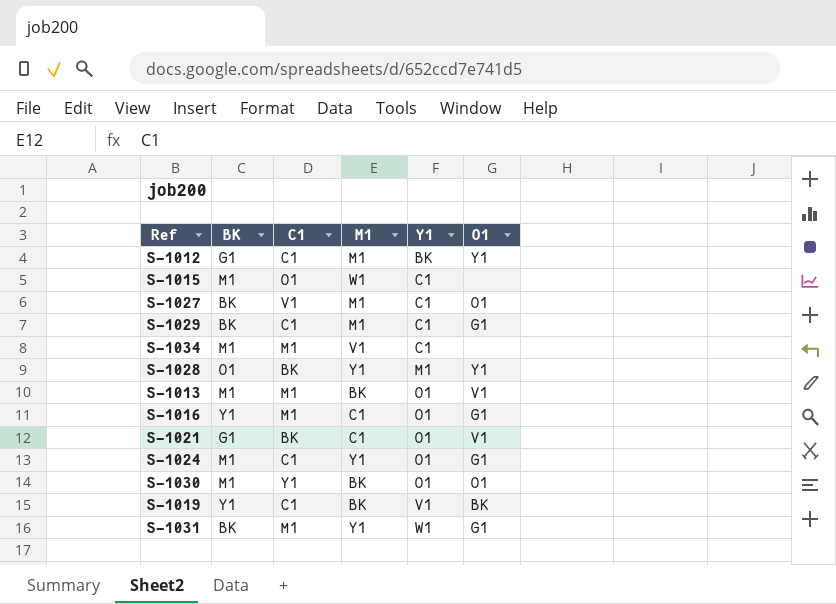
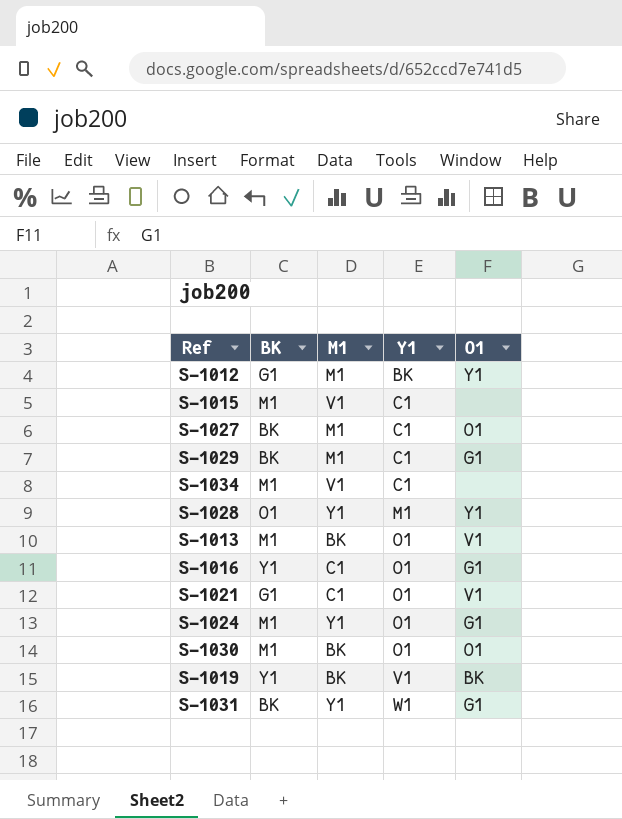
column C1 | position: 3 -> none
S-1015 | M1: W1 -> V1

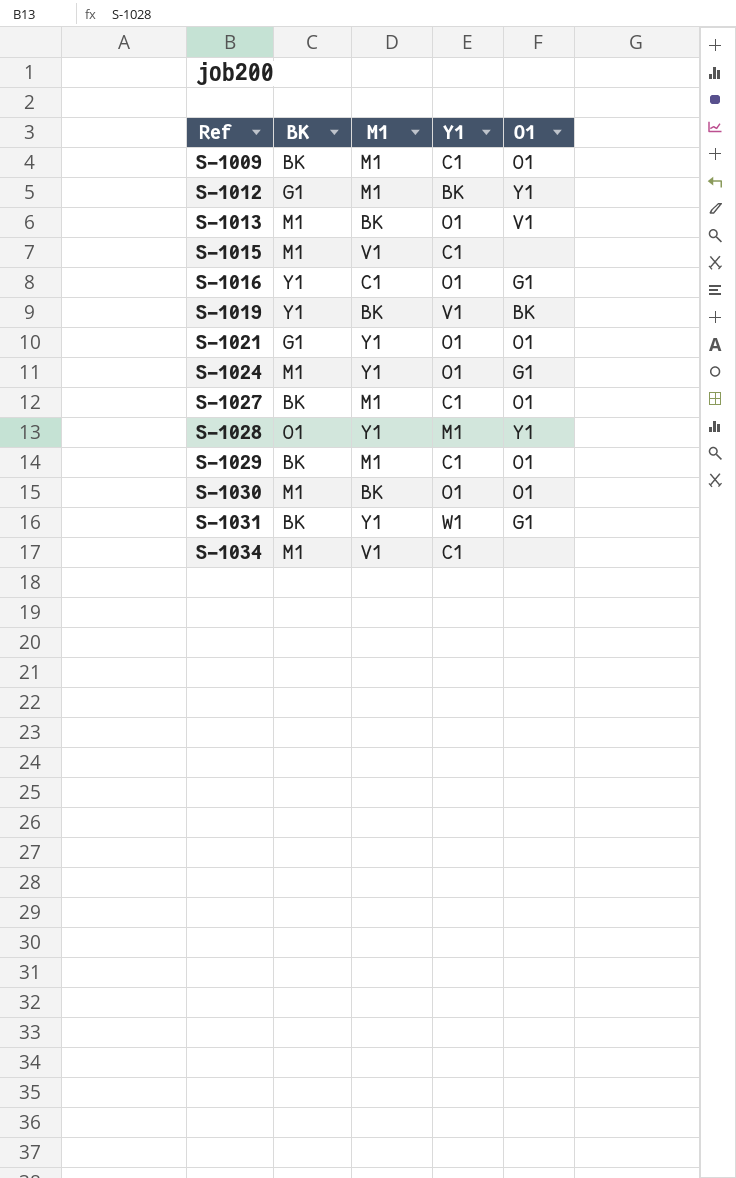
row order: Y1 ascending -> Ref ascending
row S-1009: none -> BK | M1 | C1 | O1
S-1021 | M1: C1 -> Y1
S-1021 | O1: V1 -> O1
S-1029 | O1: G1 -> O1

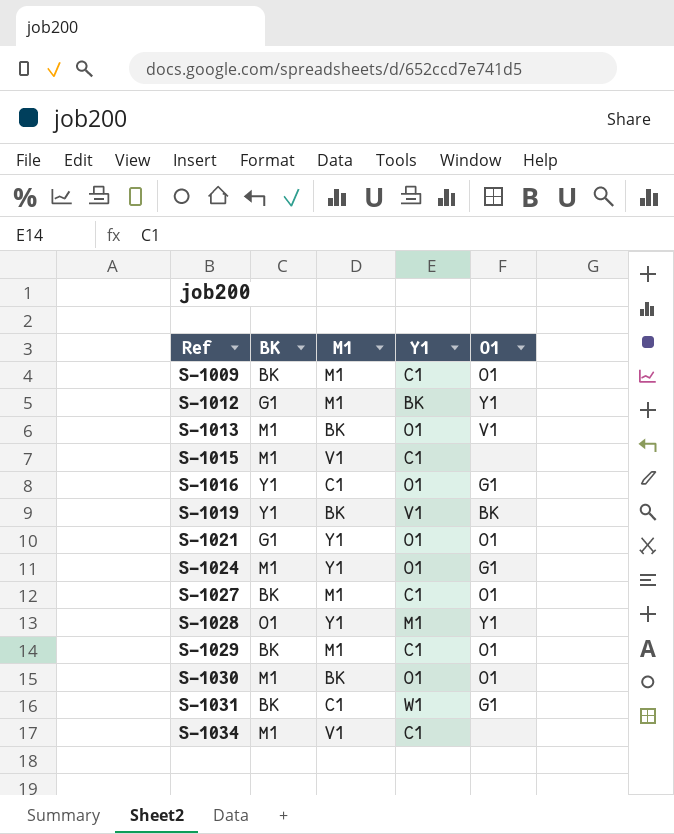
S-1031 | M1: Y1 -> C1

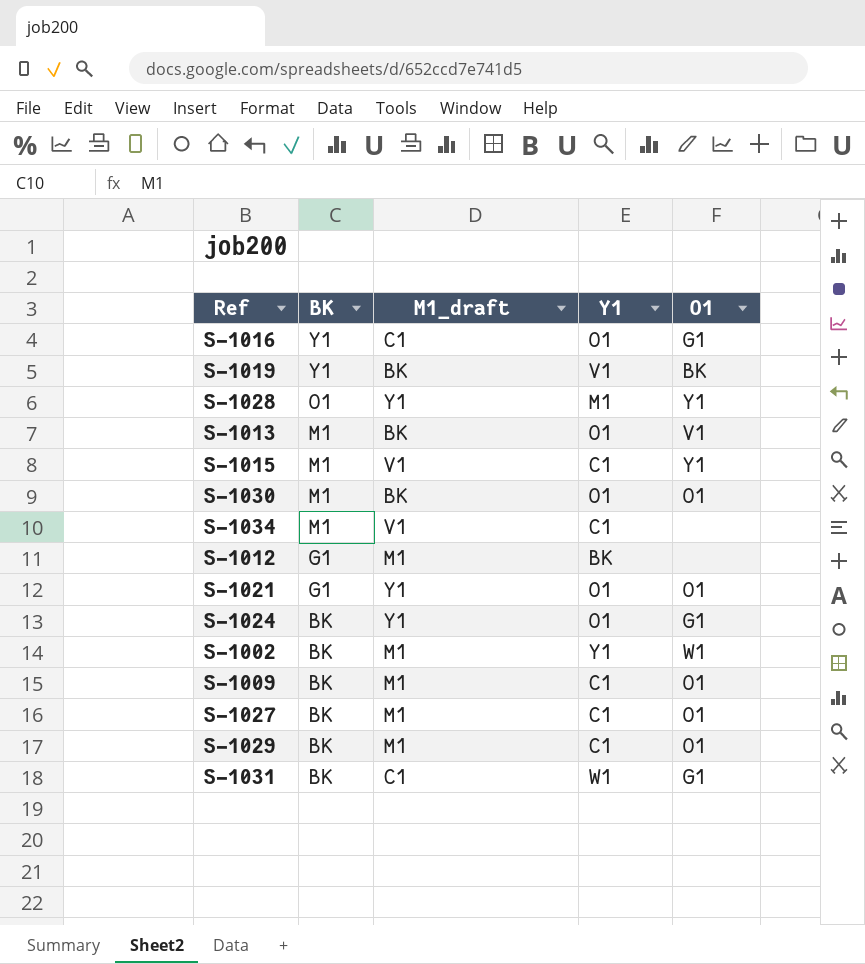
row order: Ref ascending -> BK descending
column name: M1 -> M1_draft
S-1015 | O1: none -> Y1
S-1012 | O1: Y1 -> none
S-1024 | BK: M1 -> BK
row S-1002: none -> BK | M1 | Y1 | W1

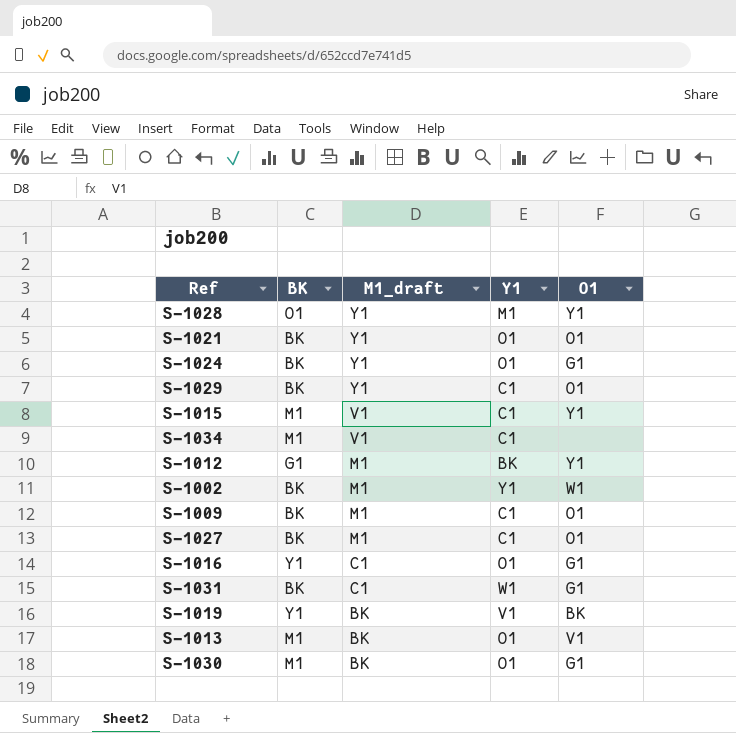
row order: BK descending -> M1_draft descending
S-1021 | BK: G1 -> BK
S-1029 | M1_draft: M1 -> Y1
S-1012 | O1: none -> Y1
S-1030 | O1: O1 -> G1

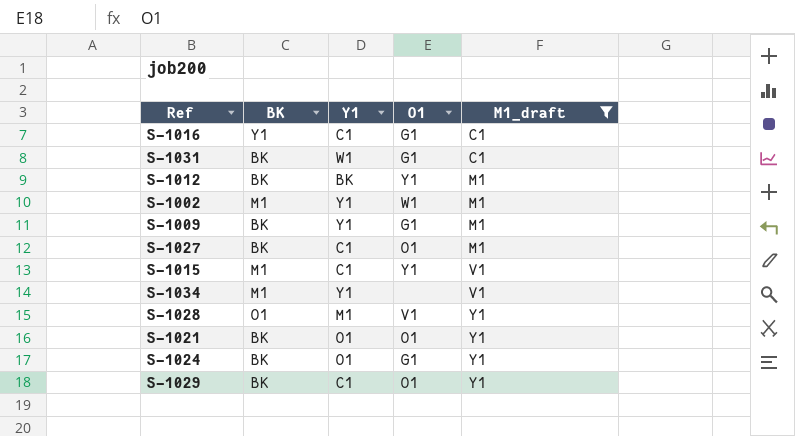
filter: none -> M1_draft != BK
row order: M1_draft descending -> M1_draft ascending
column M1_draft | position: 3 -> 5
S-1016 | Y1: O1 -> C1
S-1012 | BK: G1 -> BK
S-1002 | BK: BK -> M1
S-1009 | Y1: C1 -> Y1
S-1009 | O1: O1 -> G1
S-1034 | Y1: C1 -> Y1
S-1028 | O1: Y1 -> V1

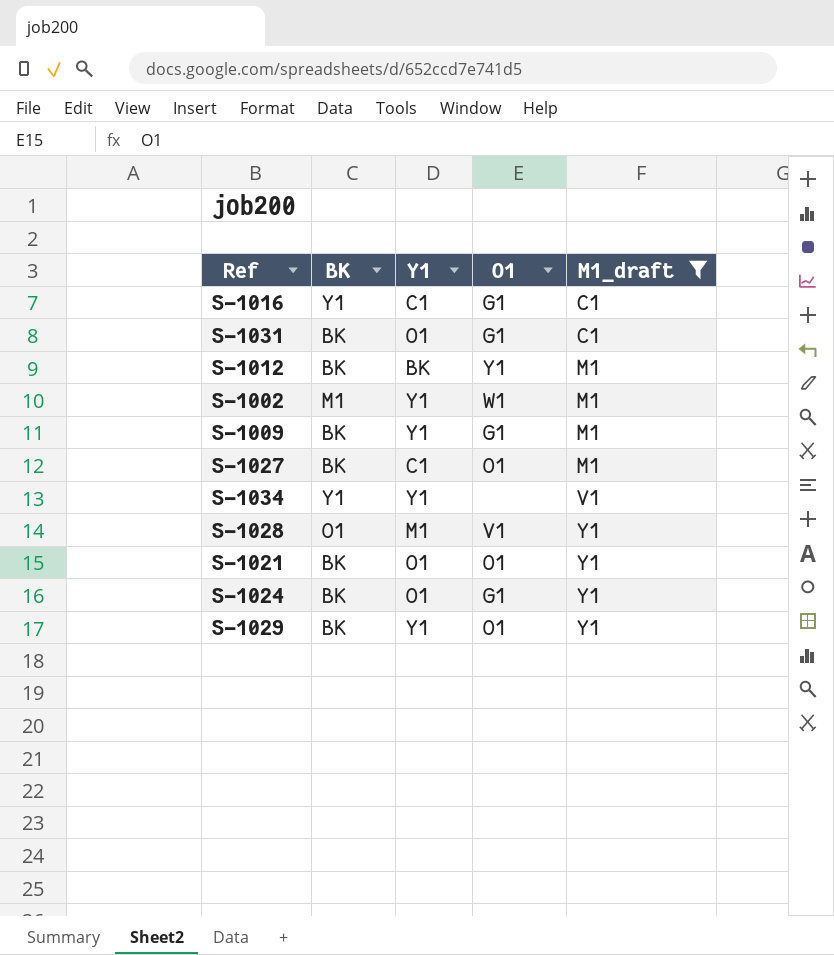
row S-1015: M1 | C1 | Y1 | V1 -> none
S-1031 | Y1: W1 -> O1
S-1034 | BK: M1 -> Y1
S-1029 | Y1: C1 -> Y1

